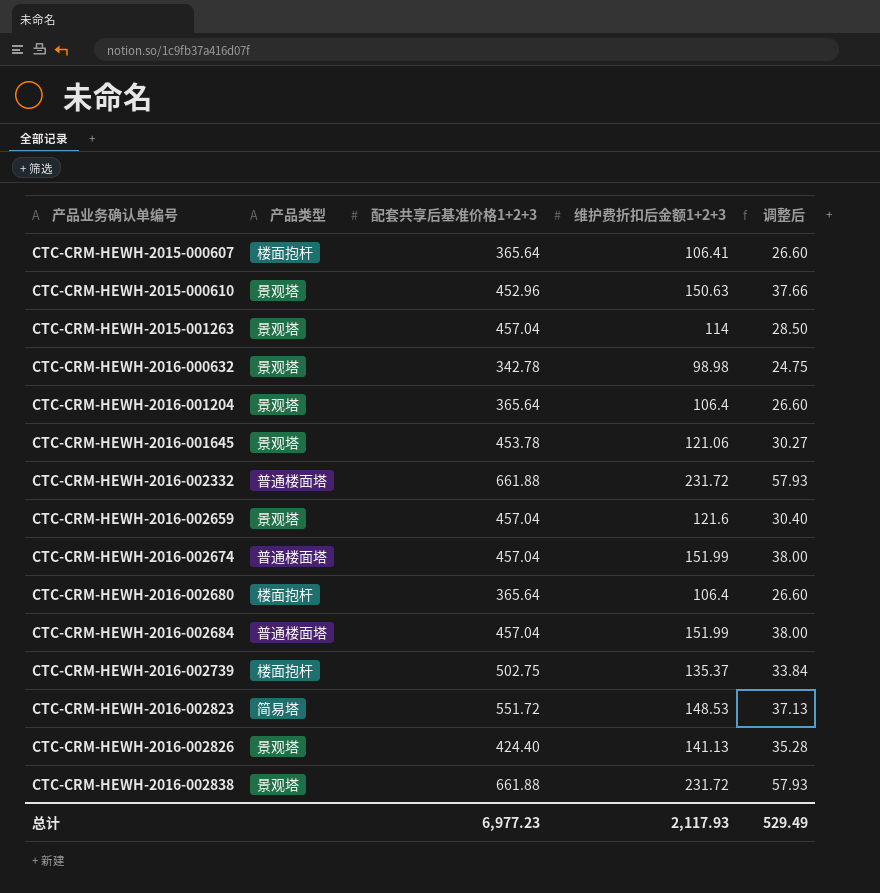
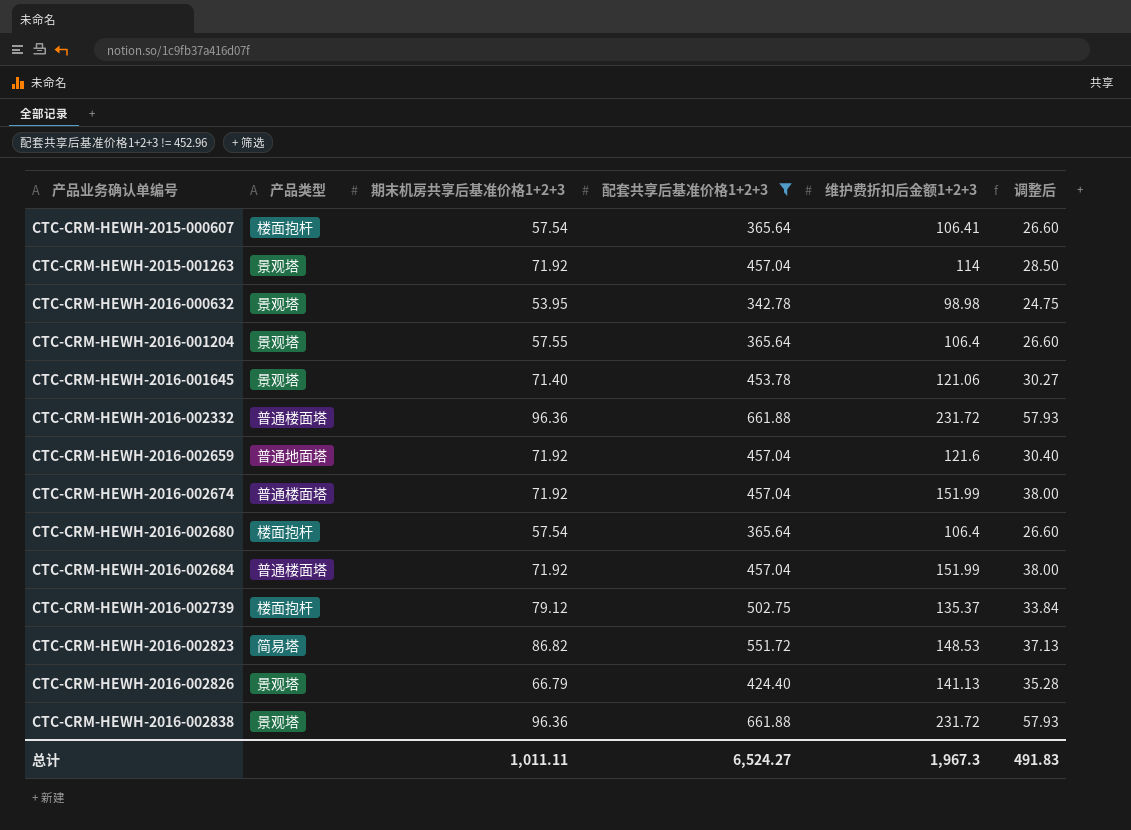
filter: none -> 配套共享后基准价格1+2+3 != 452.96
column 期末机房共享后基准价格1+2+3 | position: none -> 3
CTC-CRM-HEWH-2016-002659 | 产品类型: 景观塔 -> 普通地面塔
总计 | 配套共享后基准价格1+2+3: 6,977.23 -> 6,524.27
总计 | 维护费折扣后金额1+2+3: 2,117.93 -> 1,967.3
总计 | 调整后: 529.49 -> 491.83

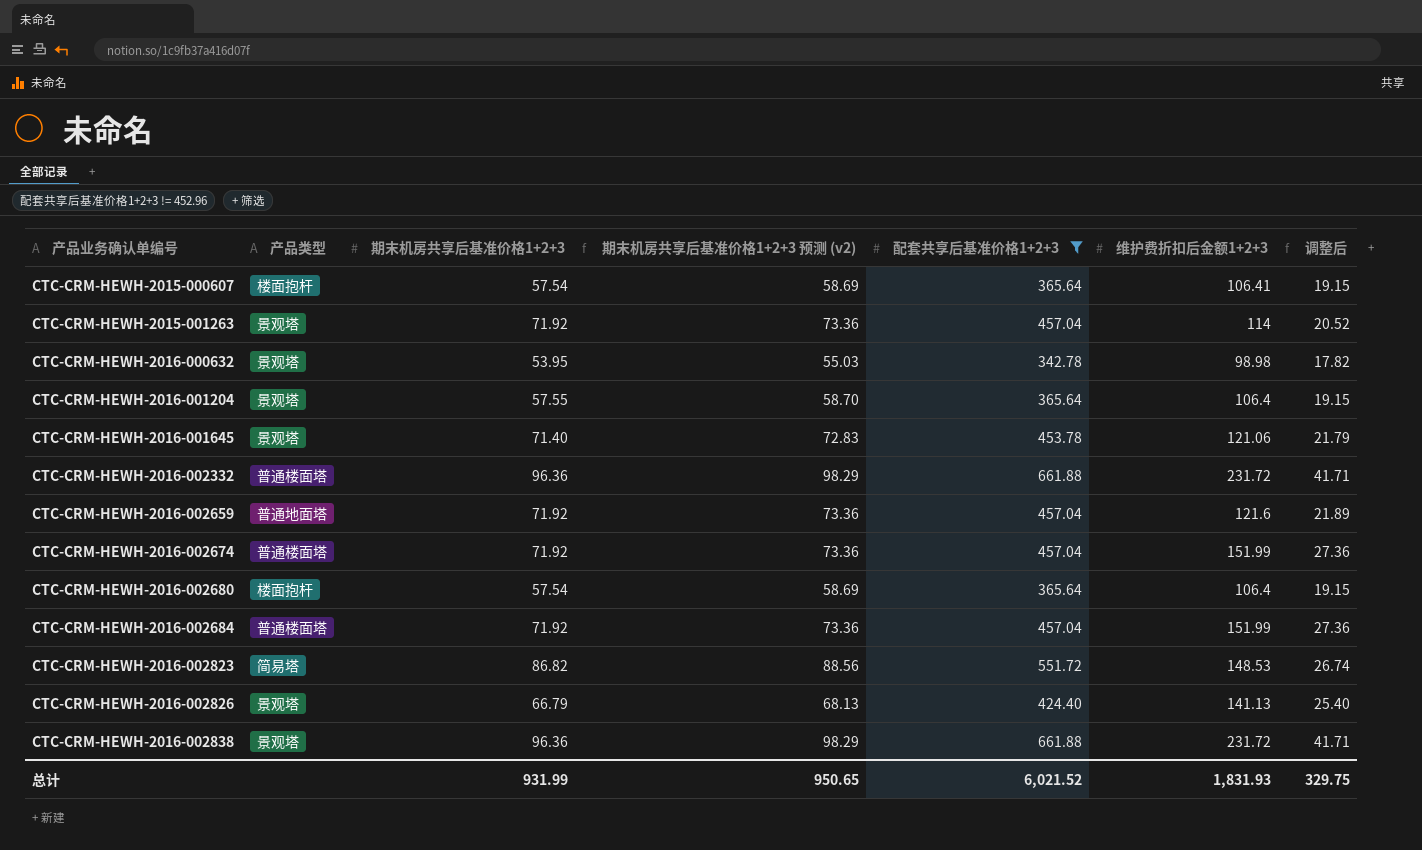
column 期末机房共享后基准价格1+2+3 预测 (v2) | formula: none -> [期末机房共享后基准价格1+2+3] * 1.02
column 调整后 | formula: [维护费折扣后金额1+2+3] * 0.25 -> [维护费折扣后金额1+2+3] * 0.18
row CTC-CRM-HEWH-2016-002739: 楼面抱杆 | 79.12 | 502.75 | 135.37 | 33.84 -> none
总计 | 期末机房共享后基准价格1+2+3: 1,011.11 -> 931.99
总计 | 配套共享后基准价格1+2+3: 6,524.27 -> 6,021.52
总计 | 维护费折扣后金额1+2+3: 1,967.3 -> 1,831.93
总计 | 调整后: 491.83 -> 329.75

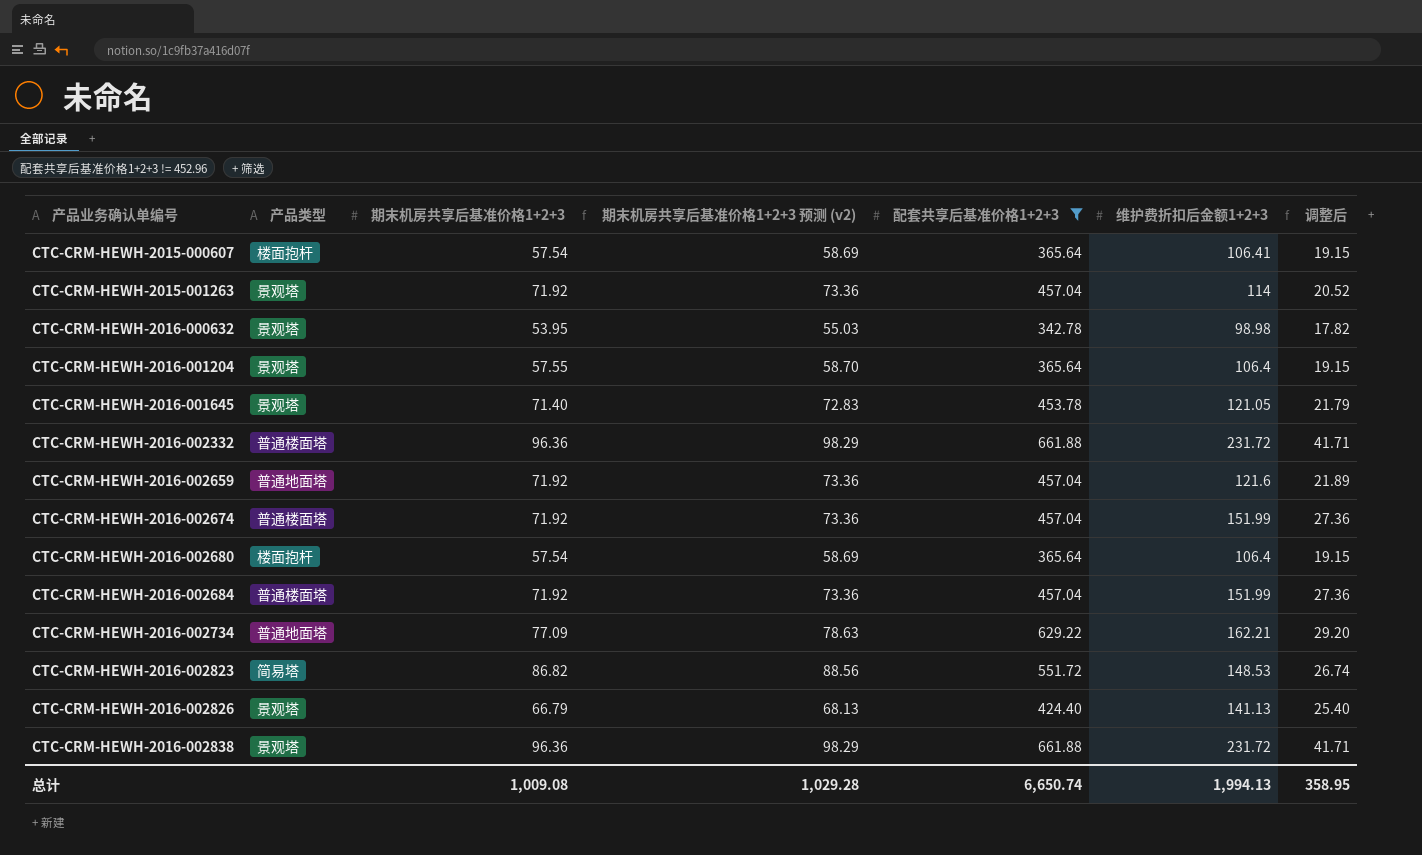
CTC-CRM-HEWH-2016-001645 | 维护费折扣后金额1+2+3: 121.06 -> 121.05
row CTC-CRM-HEWH-2016-002734: none -> 普通地面塔 | 77.09 | 78.63 | 629.22 | 162.21 | 29.20
总计 | 期末机房共享后基准价格1+2+3: 931.99 -> 1,009.08
总计 | 期末机房共享后基准价格1+2+3 预测 (v2): 950.65 -> 1,029.28
总计 | 配套共享后基准价格1+2+3: 6,021.52 -> 6,650.74
总计 | 维护费折扣后金额1+2+3: 1,831.93 -> 1,994.13
总计 | 调整后: 329.75 -> 358.95

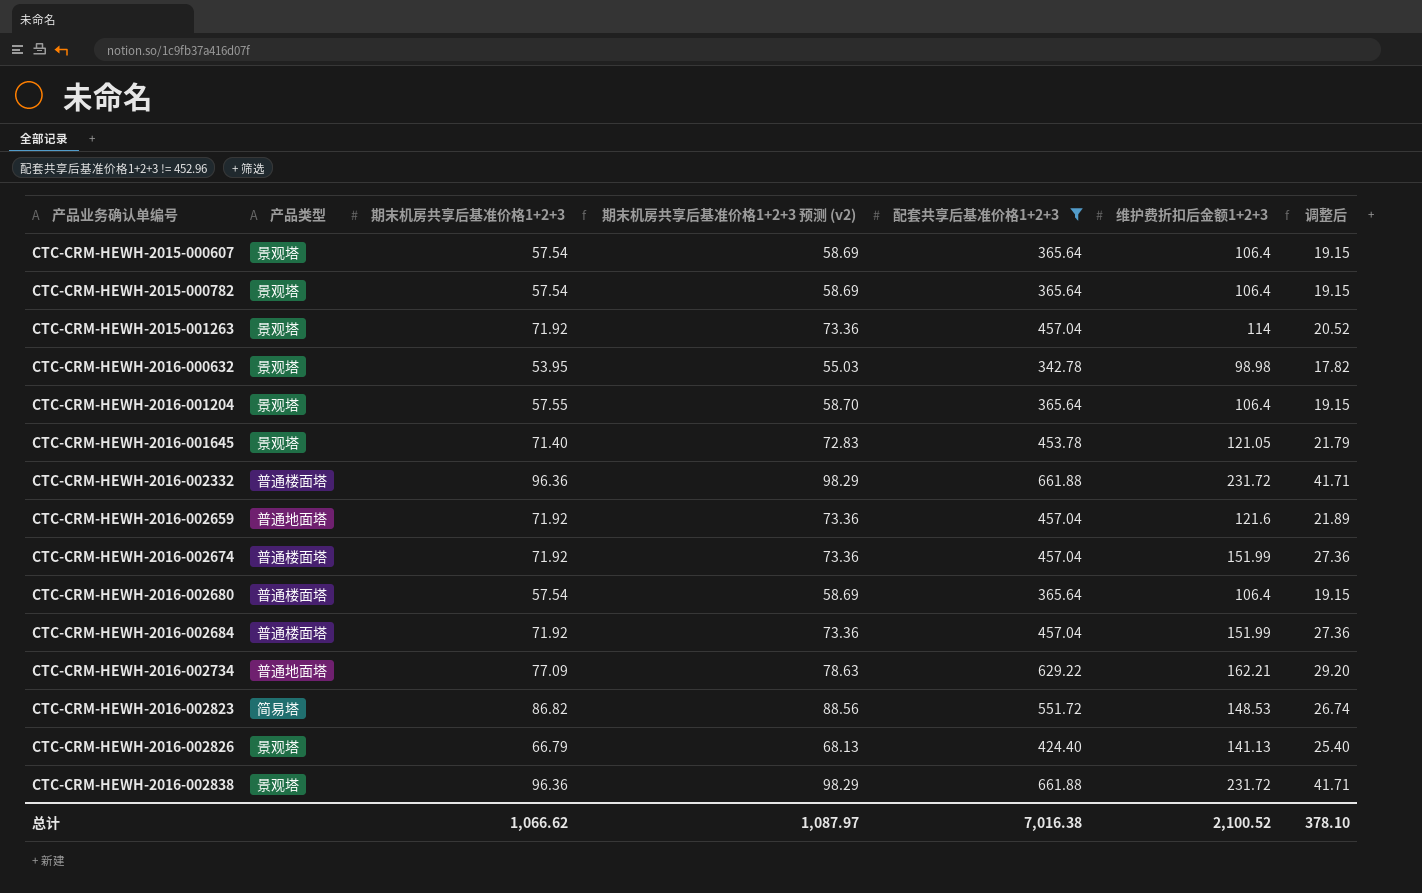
CTC-CRM-HEWH-2015-000607 | 产品类型: 楼面抱杆 -> 景观塔
CTC-CRM-HEWH-2015-000607 | 维护费折扣后金额1+2+3: 106.41 -> 106.4
row CTC-CRM-HEWH-2015-000782: none -> 景观塔 | 57.54 | 58.69 | 365.64 | 106.4 | 19.15
CTC-CRM-HEWH-2016-002680 | 产品类型: 楼面抱杆 -> 普通楼面塔
总计 | 期末机房共享后基准价格1+2+3: 1,009.08 -> 1,066.62
总计 | 期末机房共享后基准价格1+2+3 预测 (v2): 1,029.28 -> 1,087.97
总计 | 配套共享后基准价格1+2+3: 6,650.74 -> 7,016.38
总计 | 维护费折扣后金额1+2+3: 1,994.13 -> 2,100.52
总计 | 调整后: 358.95 -> 378.10

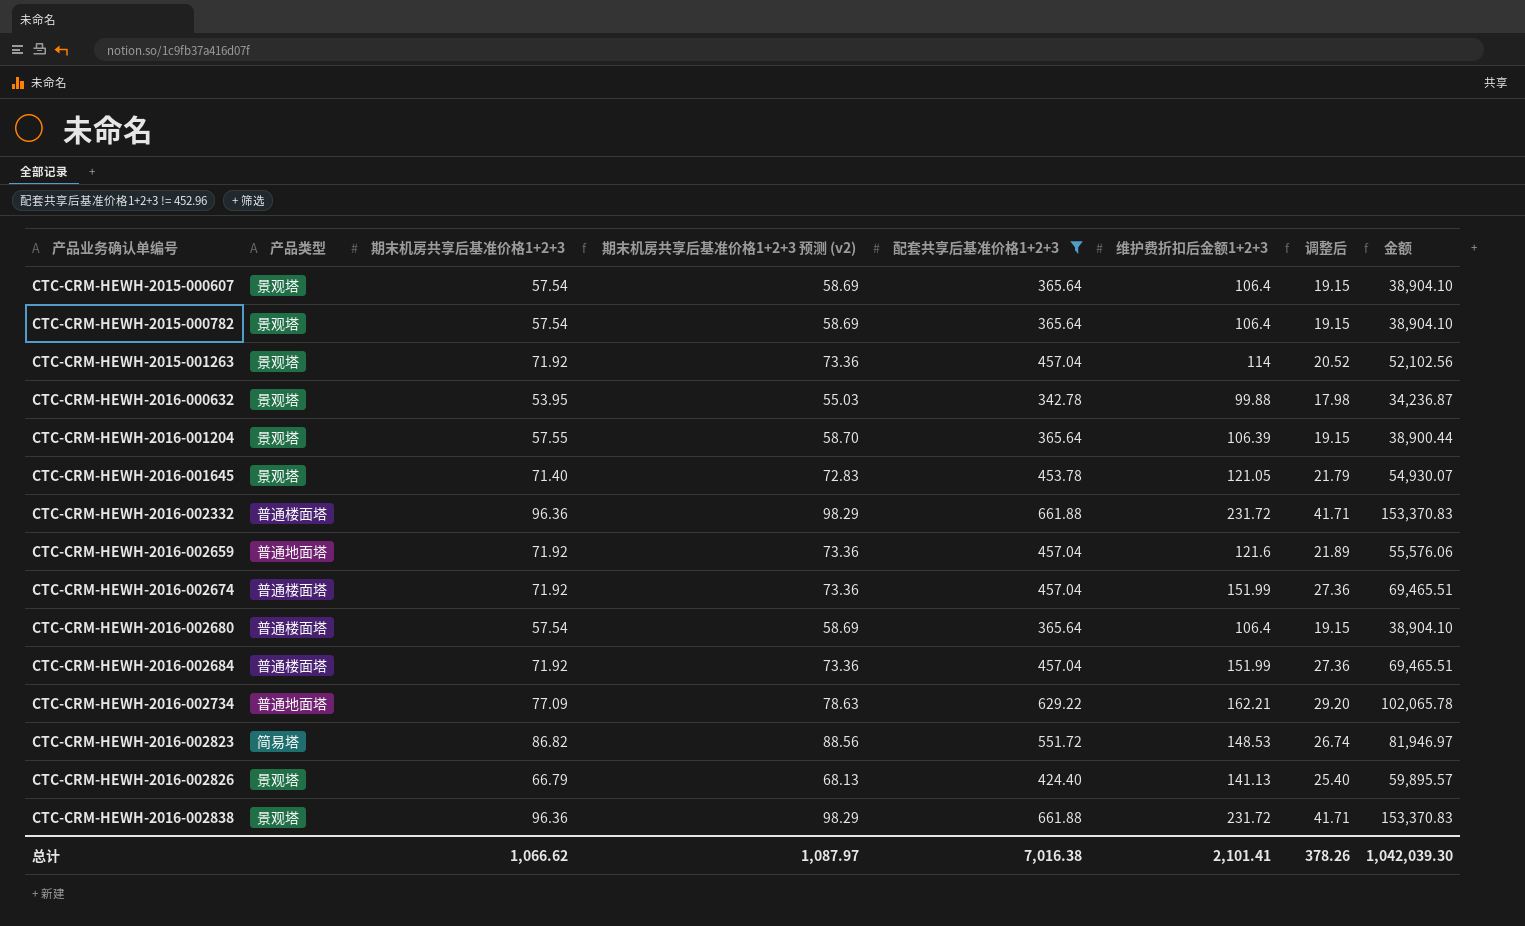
column 金额 | formula: none -> [配套共享后基准价格1+2+3] * [维护费折扣后金额1+2+3]
CTC-CRM-HEWH-2016-000632 | 维护费折扣后金额1+2+3: 98.98 -> 99.88
CTC-CRM-HEWH-2016-000632 | 调整后: 17.82 -> 17.98
CTC-CRM-HEWH-2016-001204 | 维护费折扣后金额1+2+3: 106.4 -> 106.39
总计 | 维护费折扣后金额1+2+3: 2,100.52 -> 2,101.41
总计 | 调整后: 378.10 -> 378.26

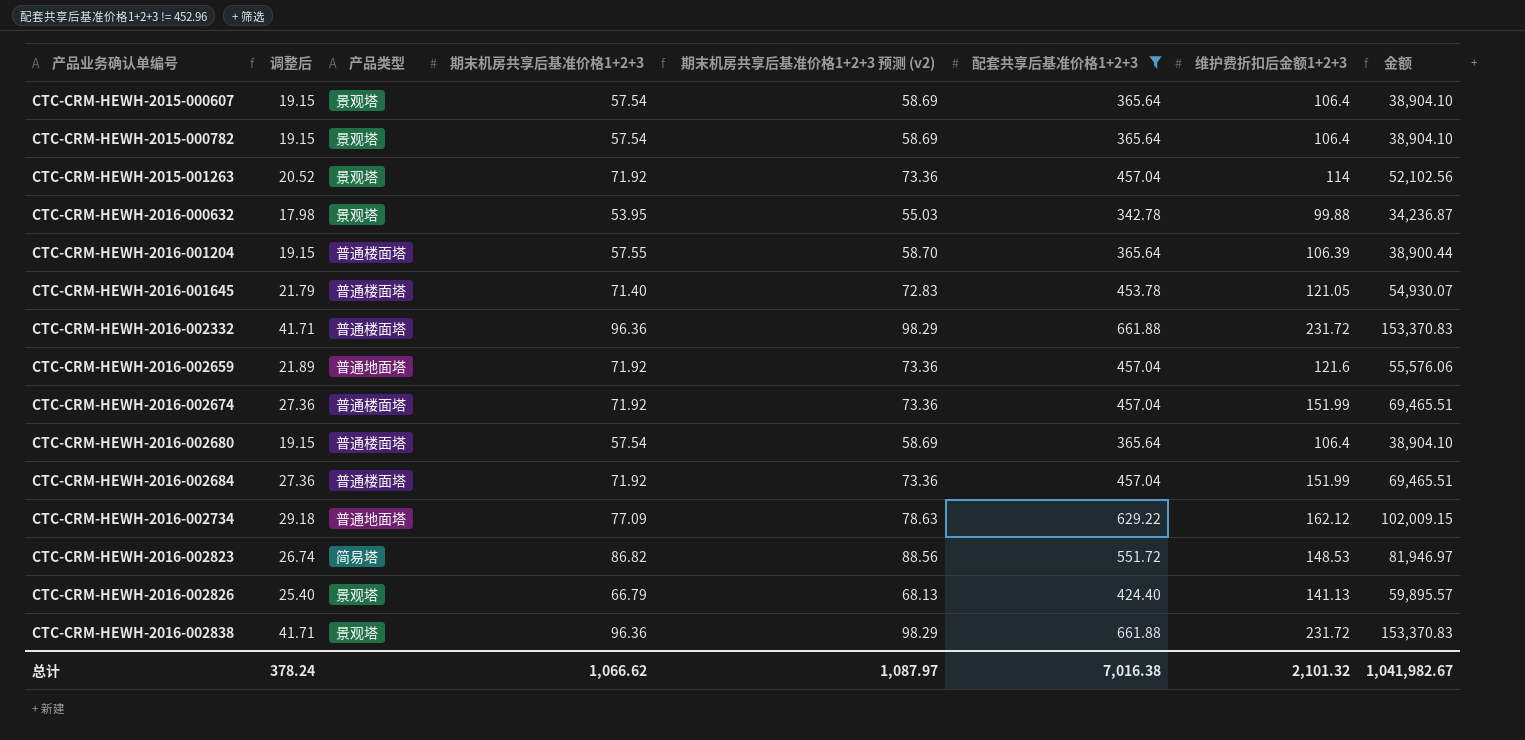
column 调整后 | position: 7 -> 2
CTC-CRM-HEWH-2016-001204 | 产品类型: 景观塔 -> 普通楼面塔
CTC-CRM-HEWH-2016-001645 | 产品类型: 景观塔 -> 普通楼面塔
CTC-CRM-HEWH-2016-002734 | 调整后: 29.20 -> 29.18
CTC-CRM-HEWH-2016-002734 | 维护费折扣后金额1+2+3: 162.21 -> 162.12
CTC-CRM-HEWH-2016-002734 | 金额: 102,065.78 -> 102,009.15
总计 | 调整后: 378.26 -> 378.24
总计 | 维护费折扣后金额1+2+3: 2,101.41 -> 2,101.32
总计 | 金额: 1,042,039.30 -> 1,041,982.67

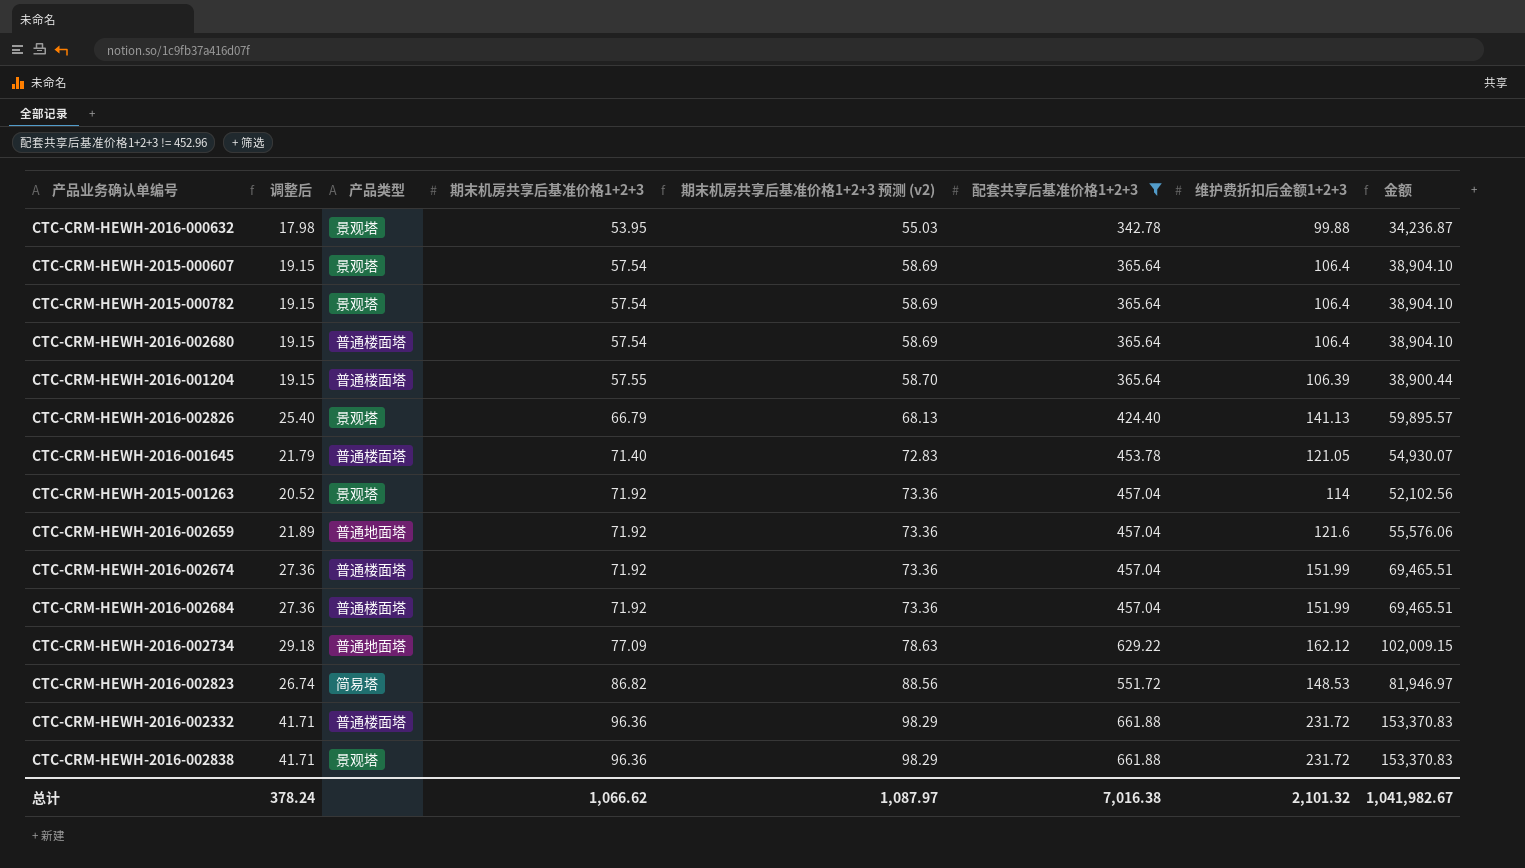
row order: 产品业务确认单编号 ascending -> 期末机房共享后基准价格1+2+3 ascending

